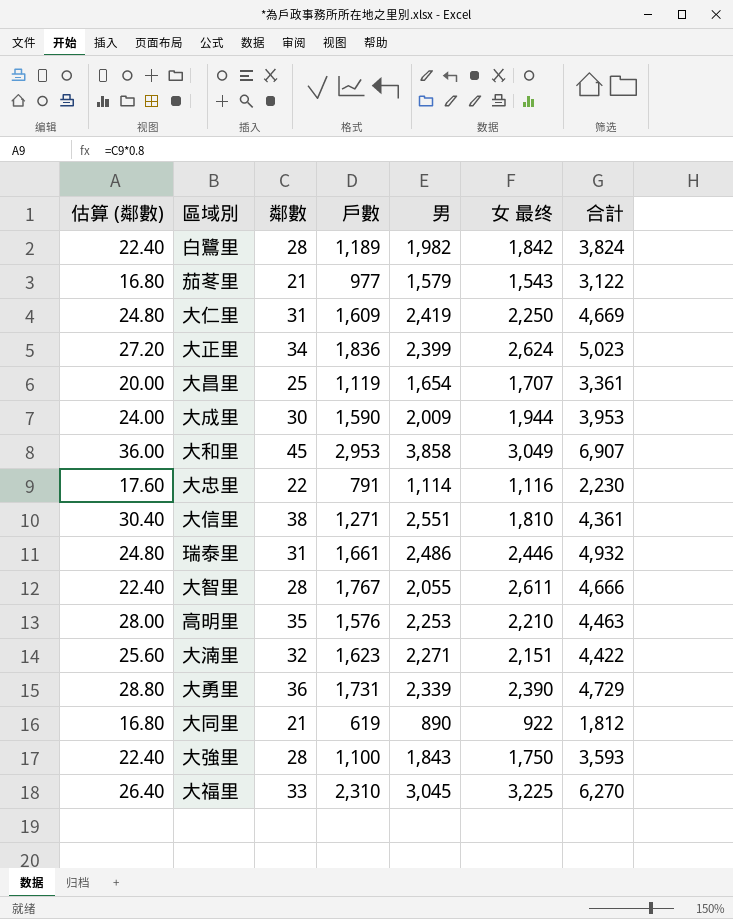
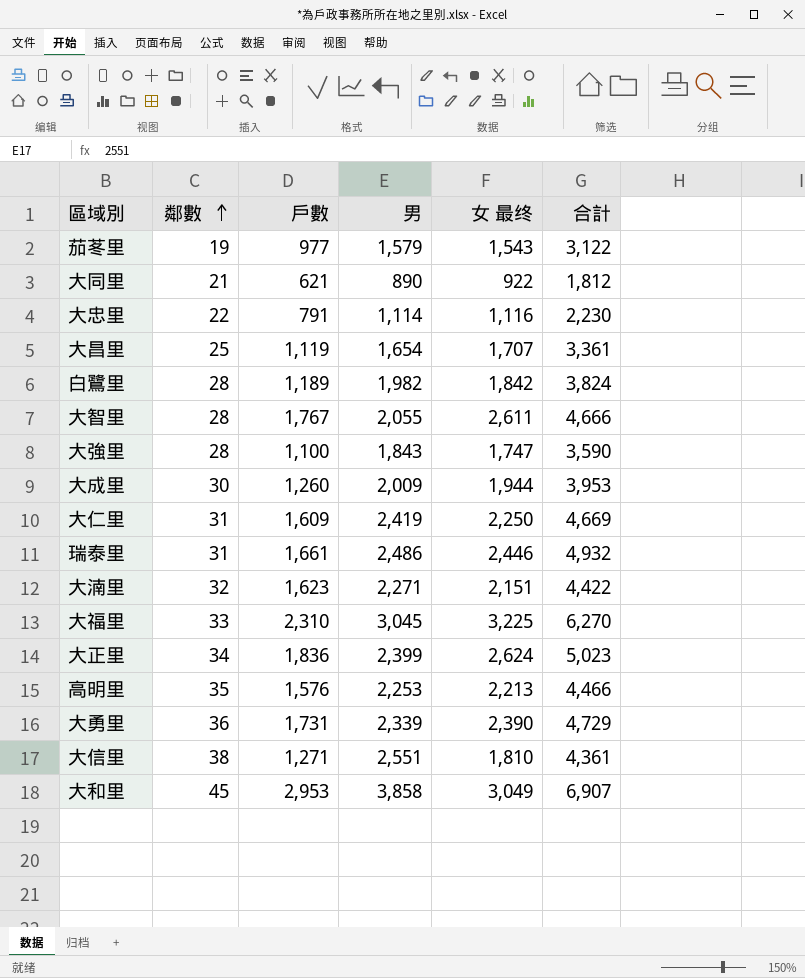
row order: none -> 鄰數 ascending
column 估算 (鄰數) | formula: [鄰數] * 0.8 -> none
茄苳里 | 鄰數: 21 -> 19
大同里 | 戶數: 619 -> 621
大強里 | 女 最终: 1,750 -> 1,747
大強里 | 合計: 3,593 -> 3,590
大成里 | 戶數: 1,590 -> 1,260
高明里 | 女 最终: 2,210 -> 2,213
高明里 | 合計: 4,463 -> 4,466

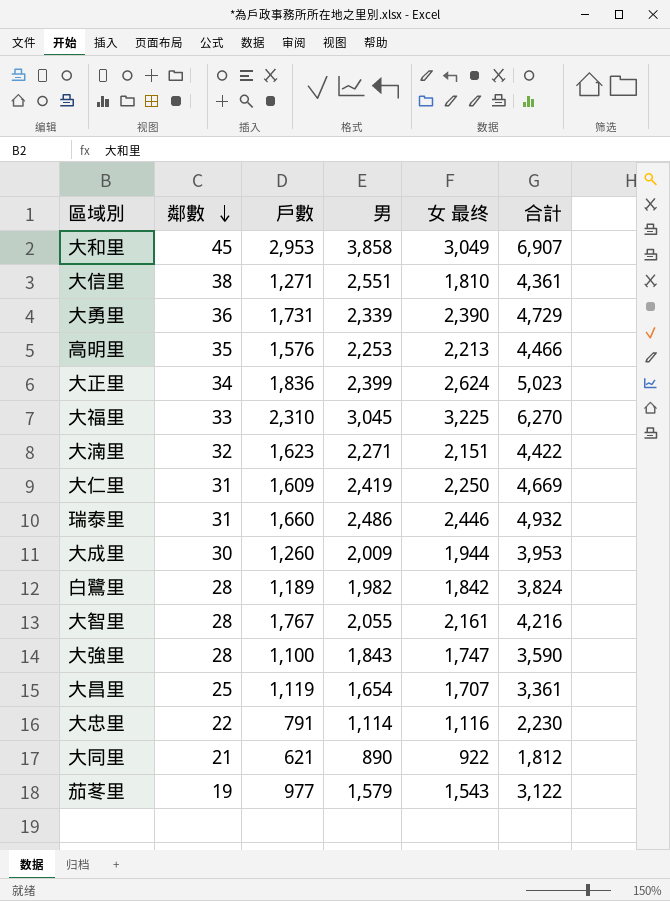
row order: 鄰數 ascending -> 鄰數 descending
瑞泰里 | 戶數: 1,661 -> 1,660
大智里 | 女 最终: 2,611 -> 2,161
大智里 | 合計: 4,666 -> 4,216

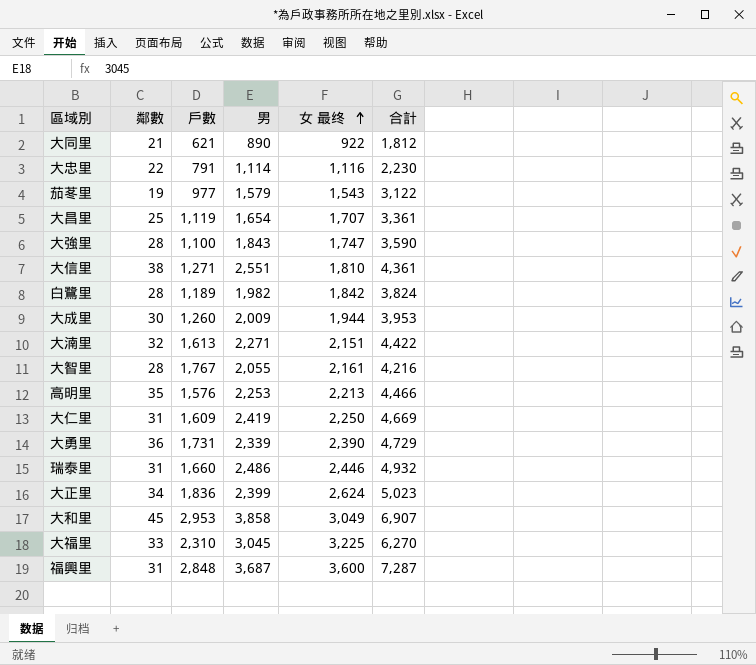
row order: 鄰數 descending -> 女 最终 ascending
大湳里 | 戶數: 1,623 -> 1,613
row 福興里: none -> 31 | 2,848 | 3,687 | 3,600 | 7,287

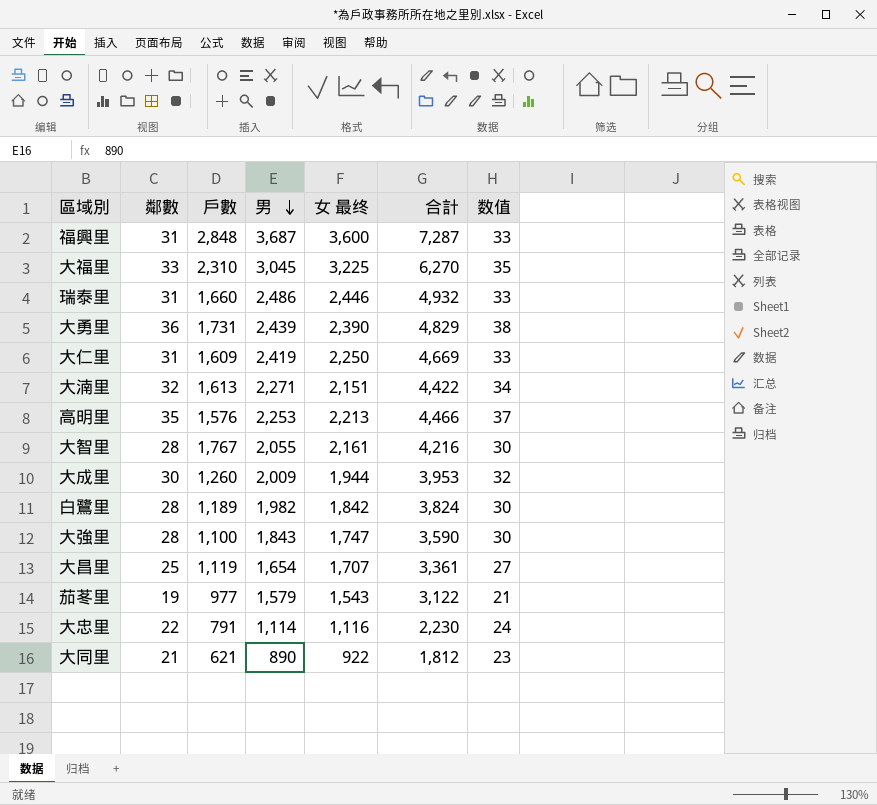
row order: 女 最终 ascending -> 男 descending
column 数值 | formula: none -> [鄰數] + 2
row 大信里: 38 | 1,271 | 2,551 | 1,810 | 4,361 -> none
row 大正里: 34 | 1,836 | 2,399 | 2,624 | 5,023 -> none
row 大和里: 45 | 2,953 | 3,858 | 3,049 | 6,907 -> none
大勇里 | 男: 2,339 -> 2,439
大勇里 | 合計: 4,729 -> 4,829

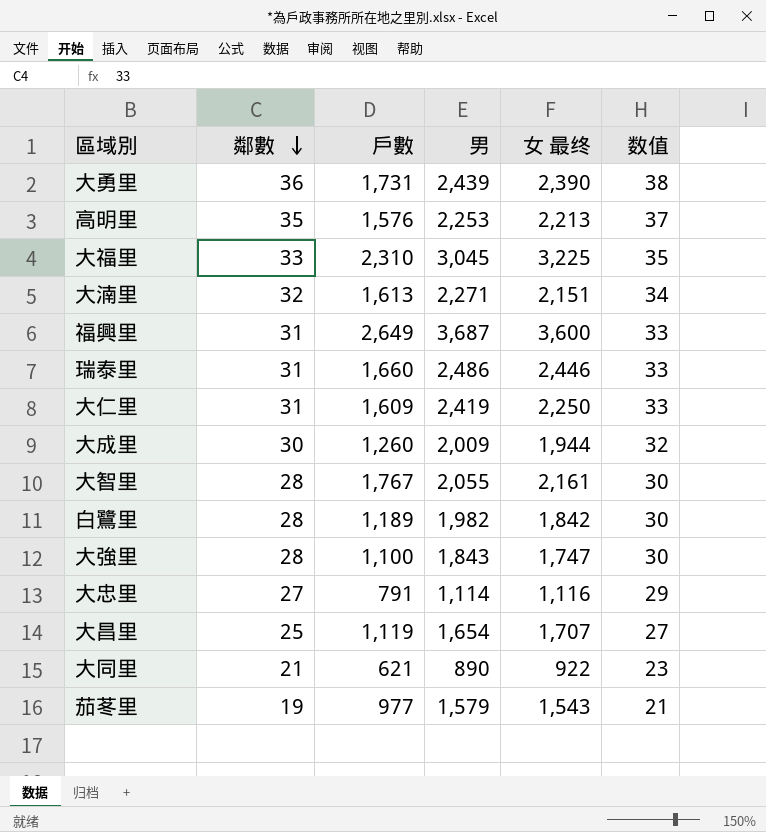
row order: 男 descending -> 鄰數 descending
column 合計 | formula: [男] + [女 最终] -> none
福興里 | 戶數: 2,848 -> 2,649
大忠里 | 鄰數: 22 -> 27
大忠里 | 数值: 24 -> 29

